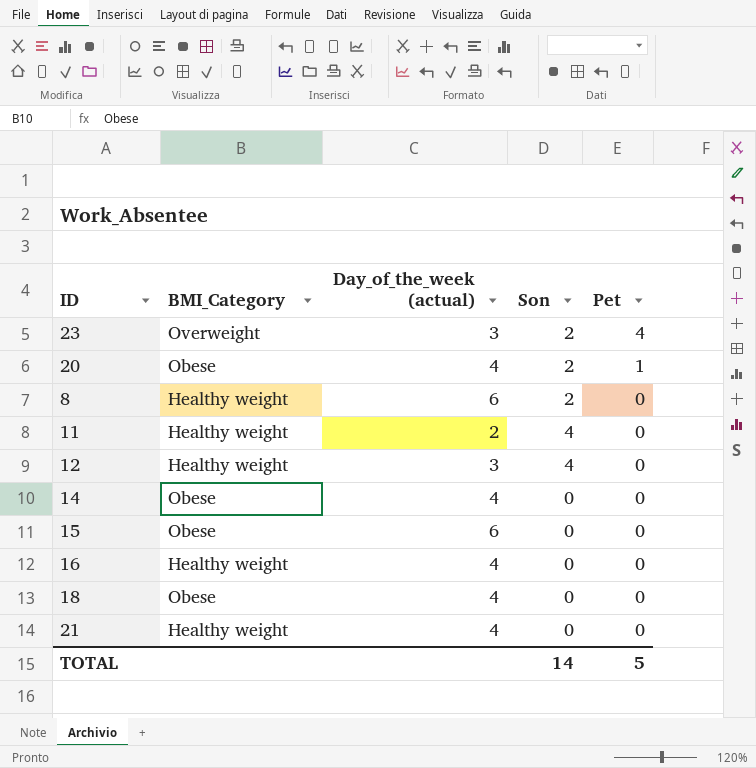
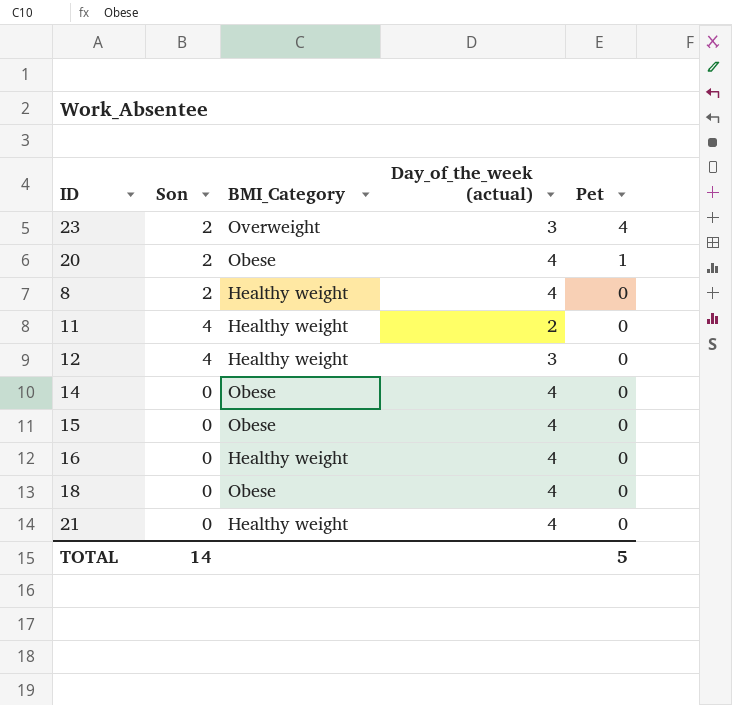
column Son | position: 4 -> 2
8 | Day_of_the_week (actual): 6 -> 4
15 | Day_of_the_week (actual): 6 -> 4

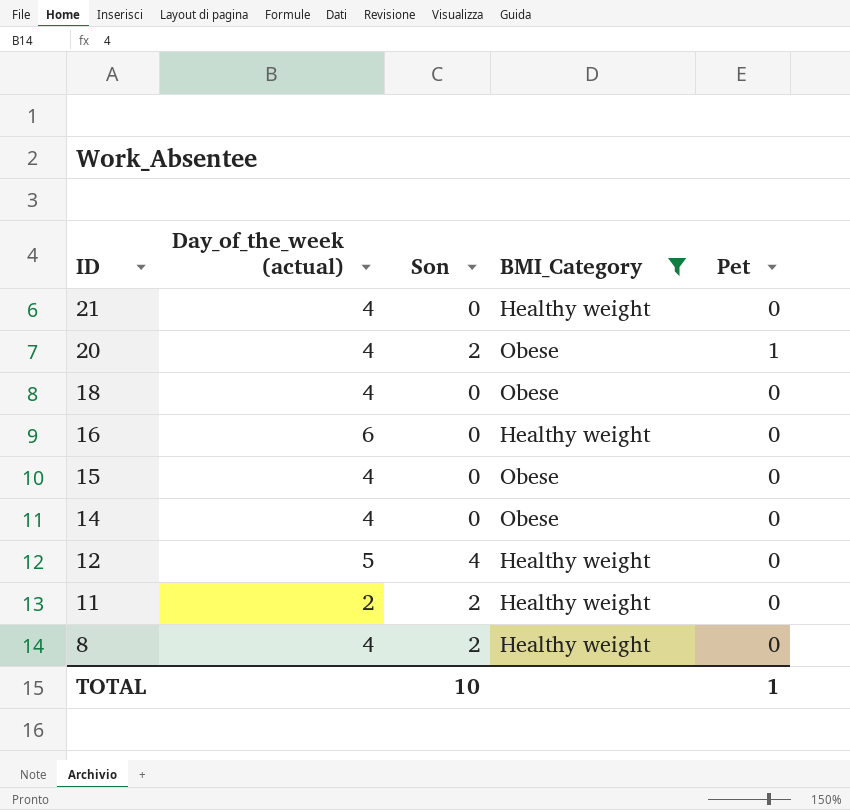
filter: none -> BMI_Category != Overweight
row order: Pet descending -> ID descending
column Day_of_the_week (actual) | position: 4 -> 2
16 | Day_of_the_week (actual): 4 -> 6
12 | Day_of_the_week (actual): 3 -> 5
11 | Son: 4 -> 2
TOTAL | Son: 14 -> 10
TOTAL | Pet: 5 -> 1

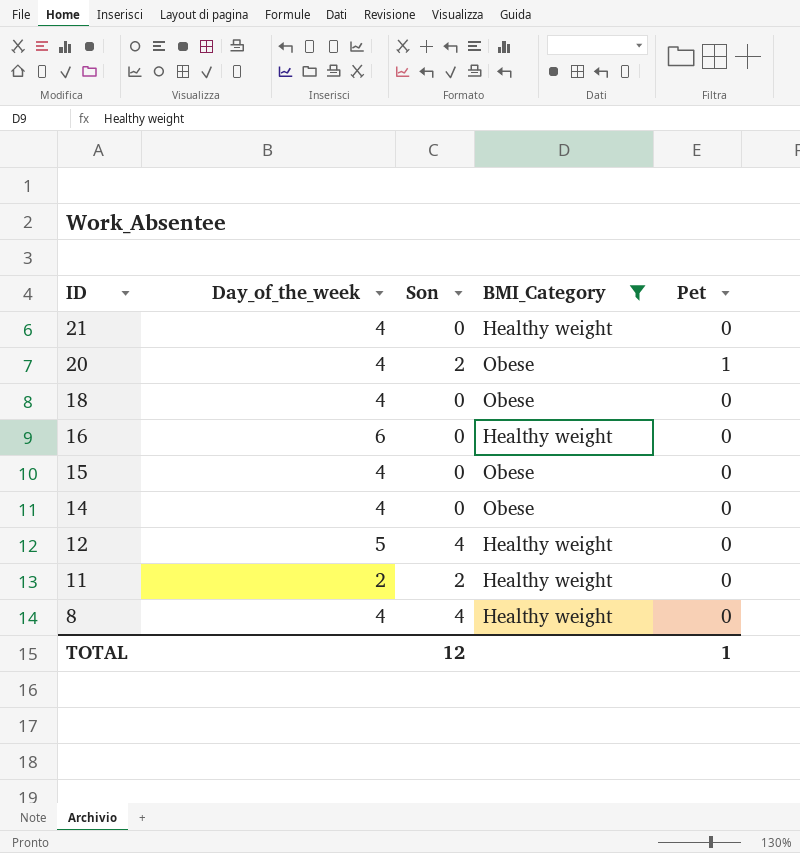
column name: Day_of_the_week (actual) -> Day_of_the_week
8 | Son: 2 -> 4
TOTAL | Son: 10 -> 12

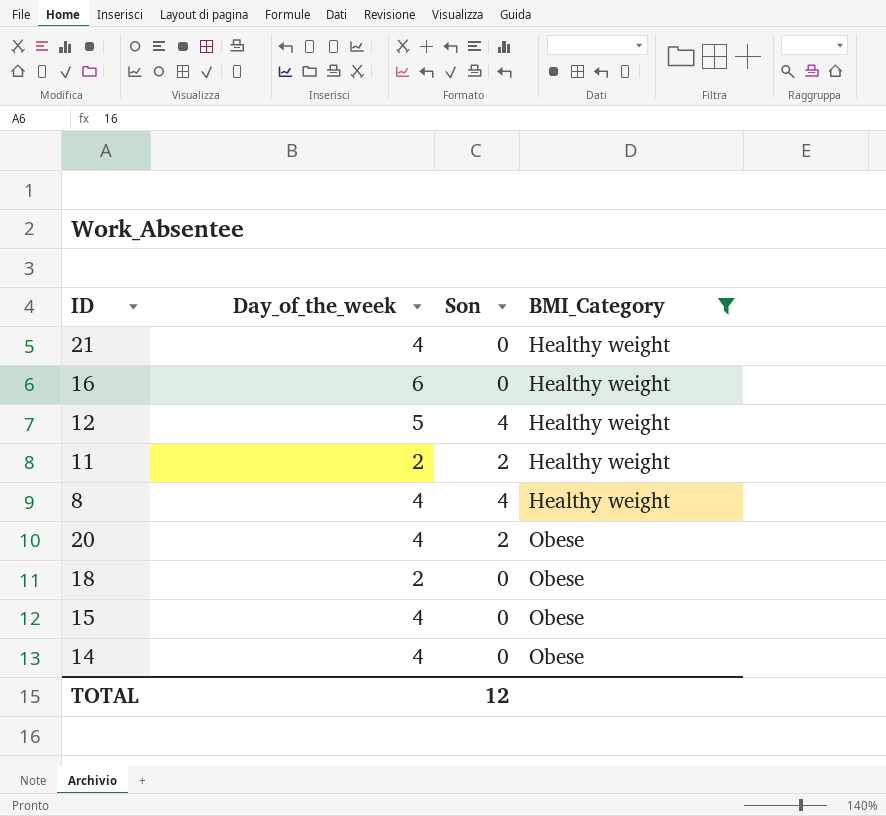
row order: ID descending -> BMI_Category ascending
column Pet | position: 5 -> none
18 | Day_of_the_week: 4 -> 2

